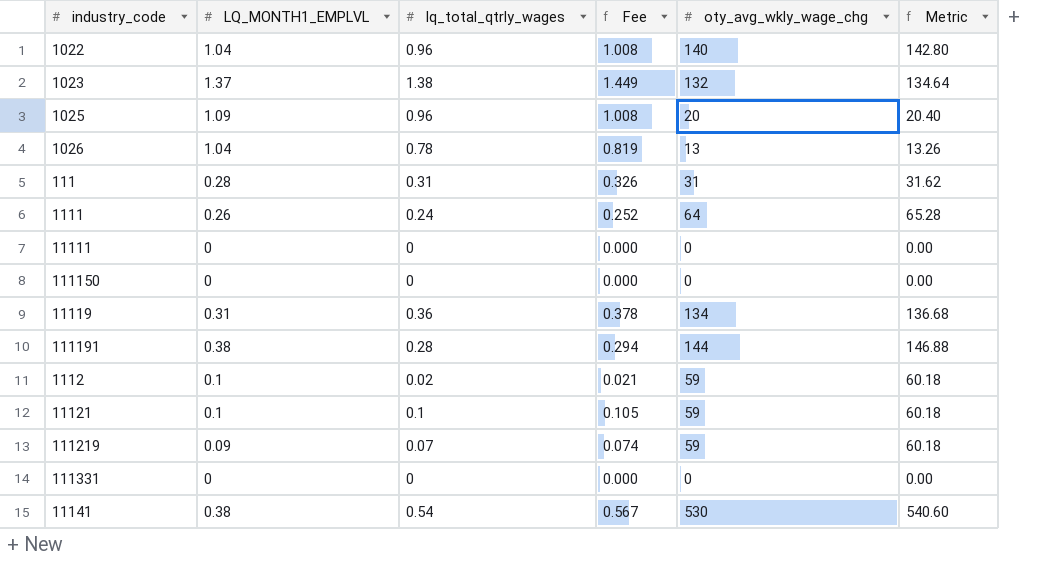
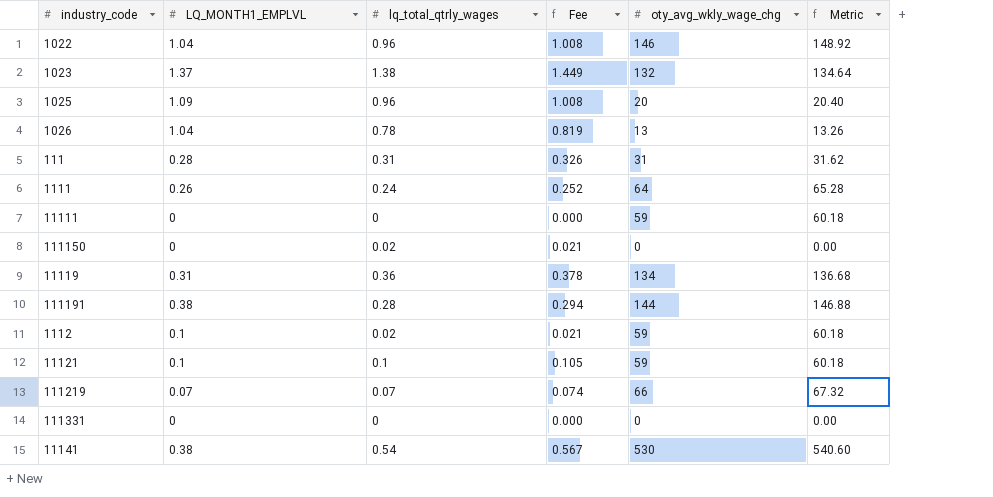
1022 | oty_avg_wkly_wage_chg: 140 -> 146
1022 | Metric: 142.80 -> 148.92
11111 | oty_avg_wkly_wage_chg: 0 -> 59
11111 | Metric: 0.00 -> 60.18
111150 | lq_total_qtrly_wages: 0 -> 0.02
111150 | Fee: 0.000 -> 0.021
111219 | LQ_MONTH1_EMPLVL: 0.09 -> 0.07
111219 | oty_avg_wkly_wage_chg: 59 -> 66
111219 | Metric: 60.18 -> 67.32

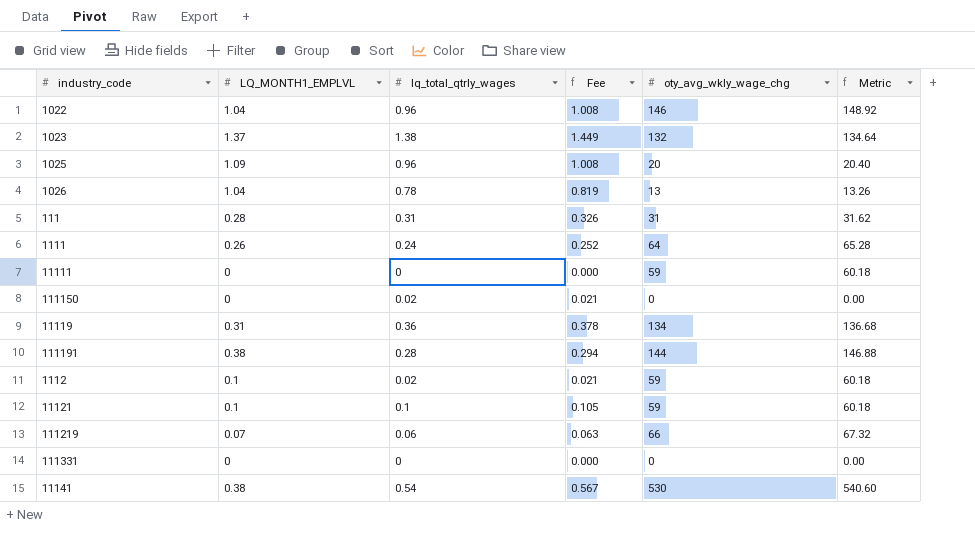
111219 | lq_total_qtrly_wages: 0.07 -> 0.06
111219 | Fee: 0.074 -> 0.063

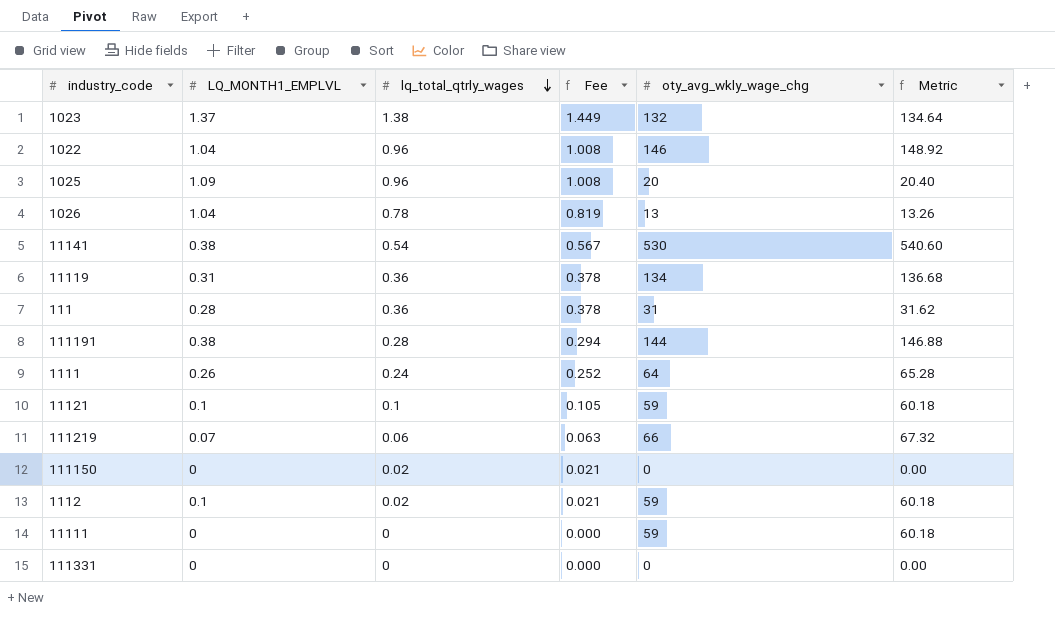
row order: none -> lq_total_qtrly_wages descending
111 | lq_total_qtrly_wages: 0.31 -> 0.36
111 | Fee: 0.326 -> 0.378

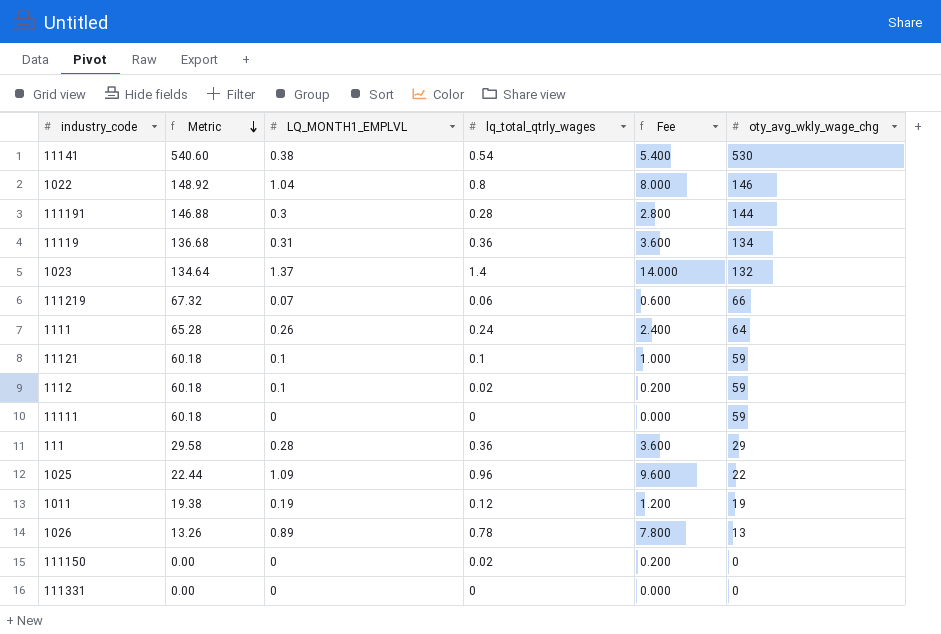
row order: lq_total_qtrly_wages descending -> Metric descending
column Metric | position: 6 -> 2
column Fee | formula: [lq_total_qtrly_wages] * 1.05 -> [lq_total_qtrly_wages] * 10
1022 | lq_total_qtrly_wages: 0.96 -> 0.8
111191 | LQ_MONTH1_EMPLVL: 0.38 -> 0.3
1023 | lq_total_qtrly_wages: 1.38 -> 1.4
111 | Metric: 31.62 -> 29.58
111 | oty_avg_wkly_wage_chg: 31 -> 29
1025 | Metric: 20.40 -> 22.44
1025 | oty_avg_wkly_wage_chg: 20 -> 22
row 1011: none -> 19.38 | 0.19 | 0.12 | 1.200 | 19
1026 | LQ_MONTH1_EMPLVL: 1.04 -> 0.89

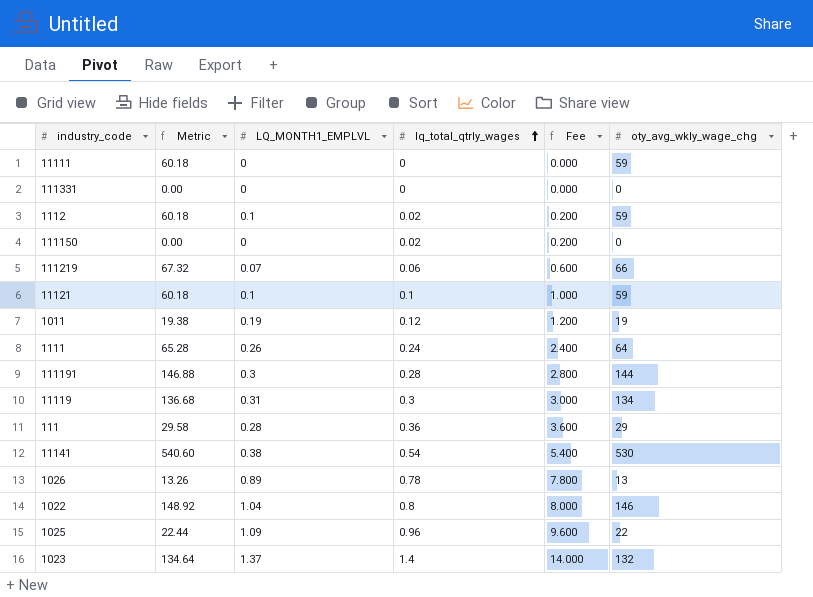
row order: Metric descending -> lq_total_qtrly_wages ascending
11119 | lq_total_qtrly_wages: 0.36 -> 0.3
11119 | Fee: 3.600 -> 3.000

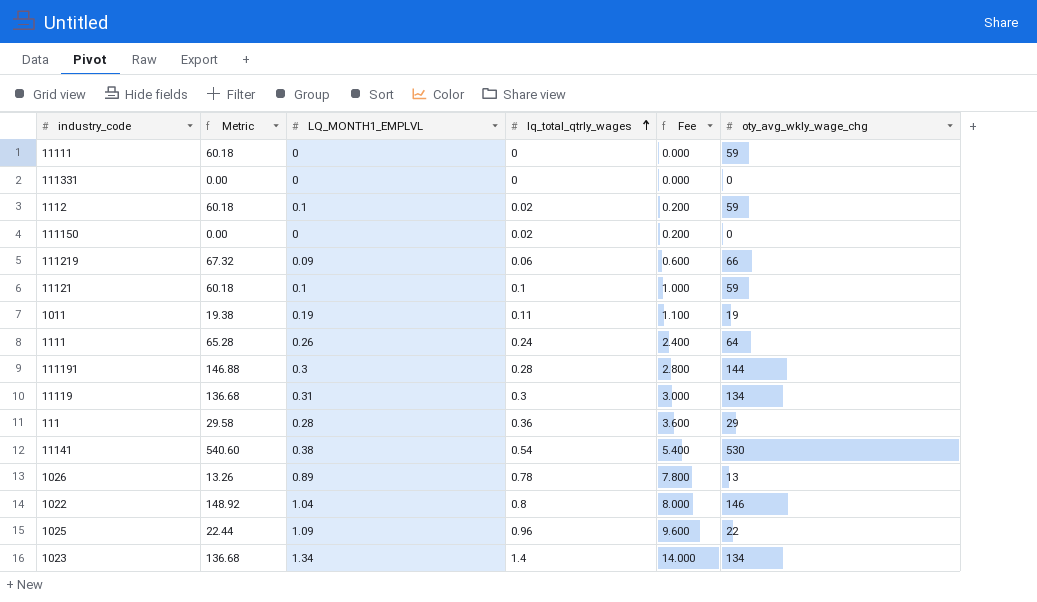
111219 | LQ_MONTH1_EMPLVL: 0.07 -> 0.09
1011 | lq_total_qtrly_wages: 0.12 -> 0.11
1011 | Fee: 1.200 -> 1.100
1023 | Metric: 134.64 -> 136.68
1023 | LQ_MONTH1_EMPLVL: 1.37 -> 1.34
1023 | oty_avg_wkly_wage_chg: 132 -> 134

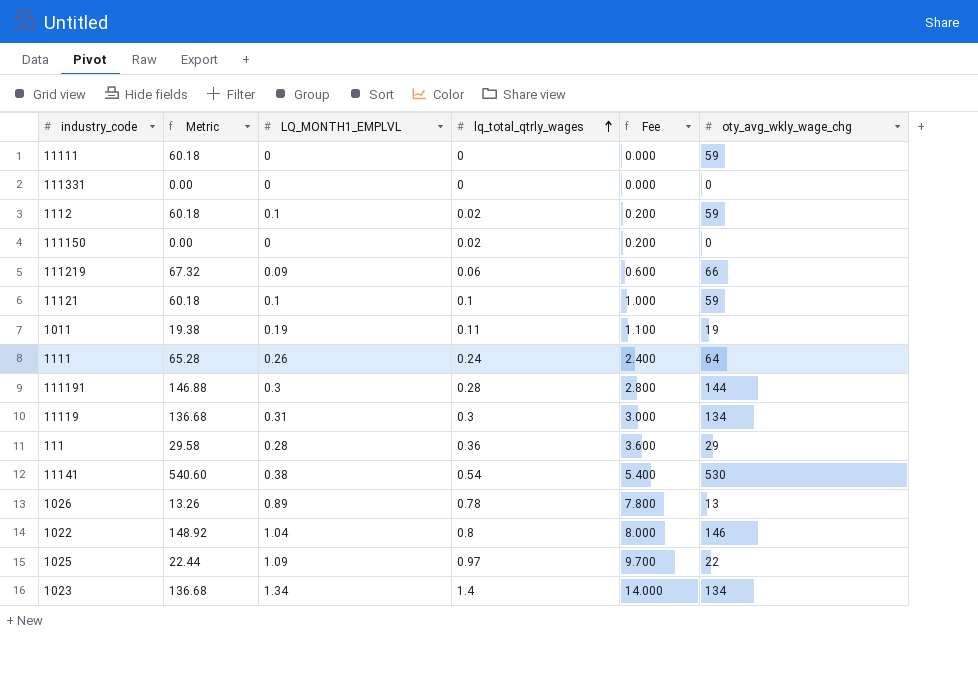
1025 | lq_total_qtrly_wages: 0.96 -> 0.97
1025 | Fee: 9.600 -> 9.700

